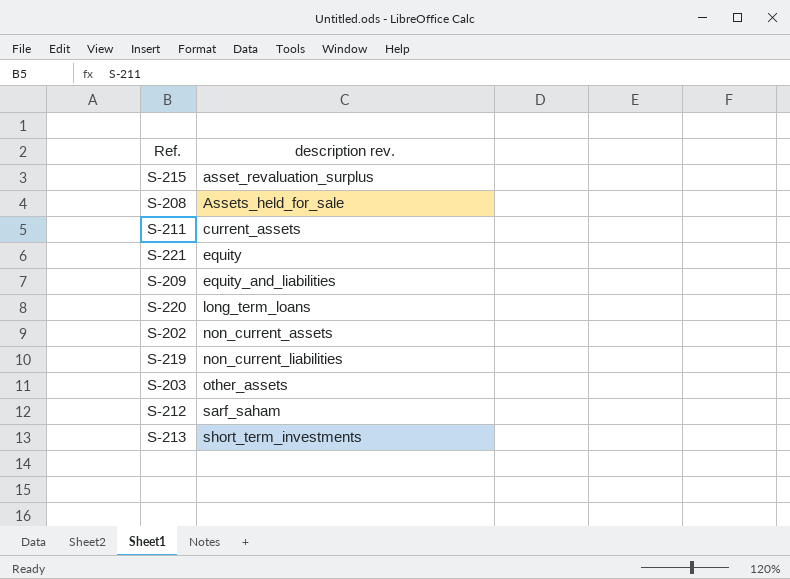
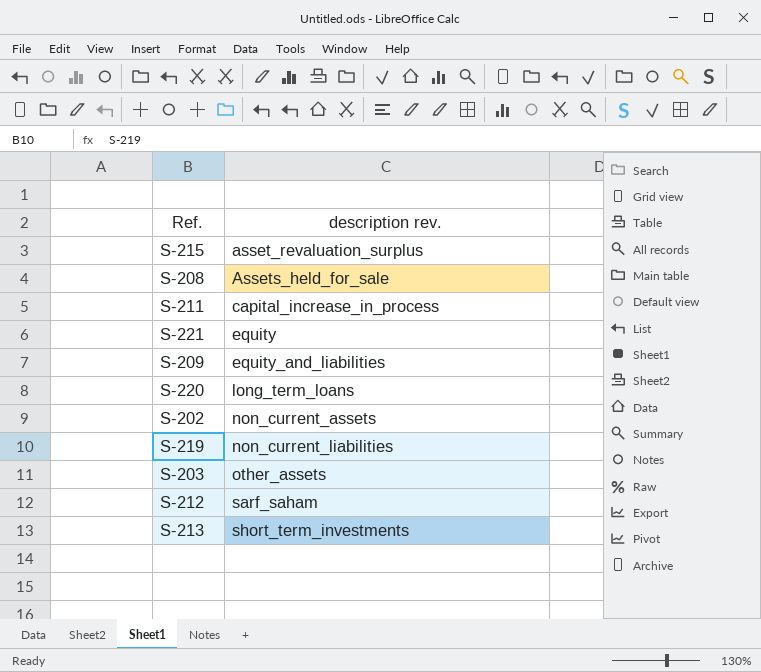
S-211 | description rev.: current_assets -> capital_increase_in_process

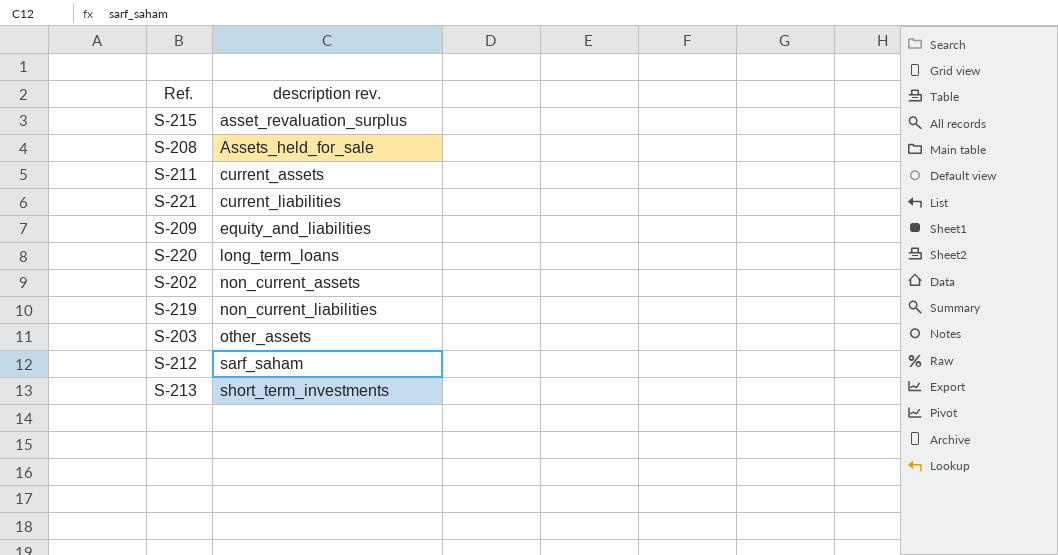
S-211 | description rev.: capital_increase_in_process -> current_assets
S-221 | description rev.: equity -> current_liabilities

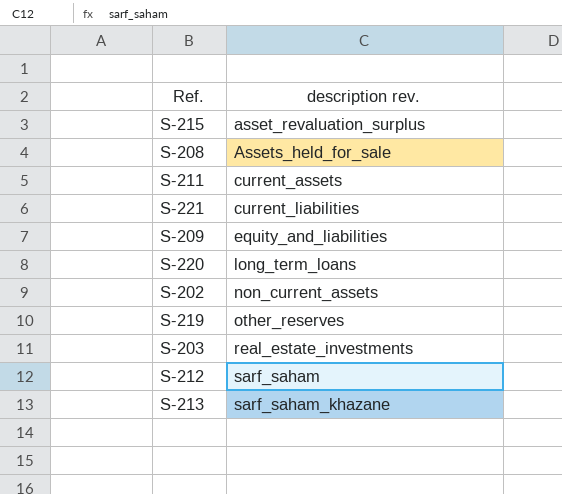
S-219 | description rev.: non_current_liabilities -> other_reserves
S-203 | description rev.: other_assets -> real_estate_investments
S-213 | description rev.: short_term_investments -> sarf_saham_khazane

